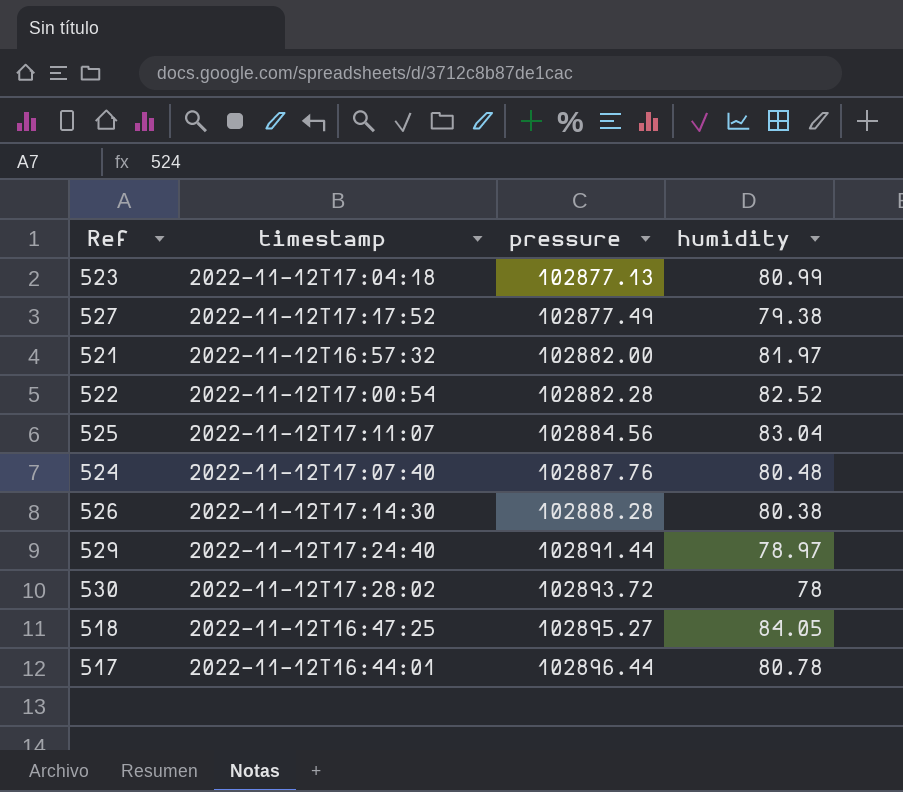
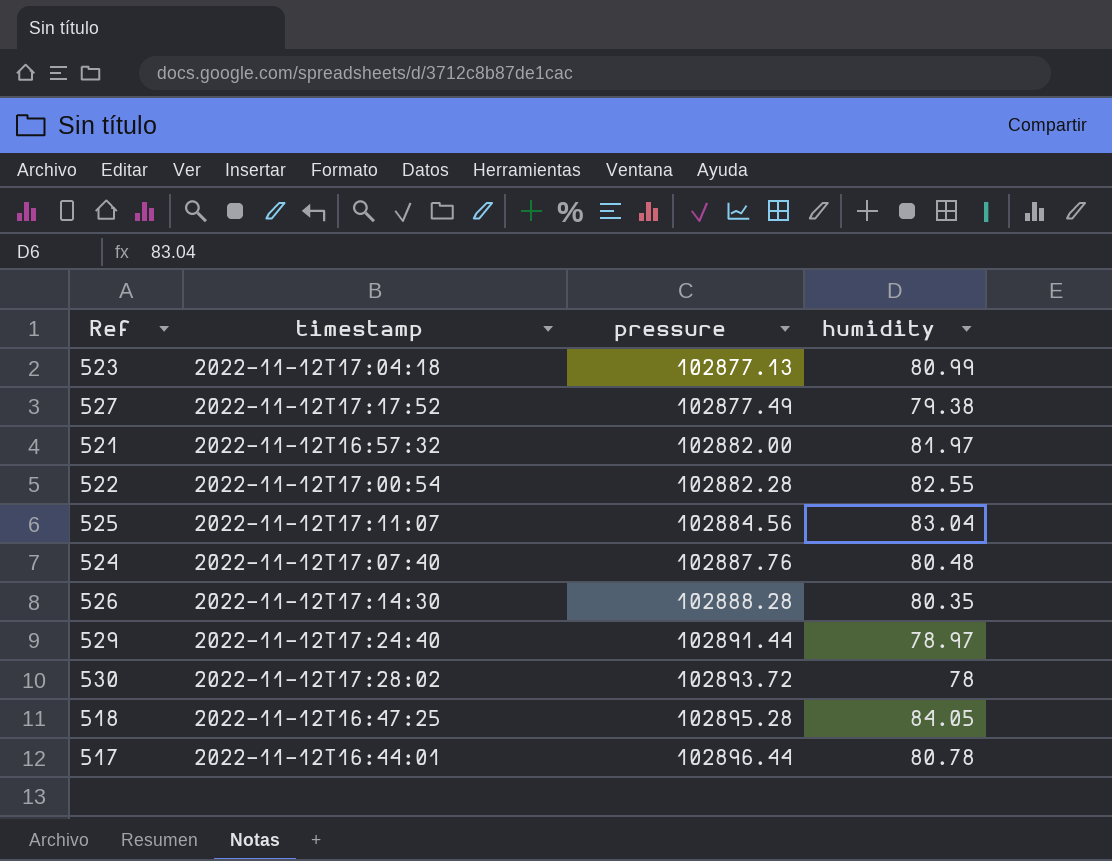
522 | humidity: 82.52 -> 82.55
526 | humidity: 80.38 -> 80.35
518 | pressure: 102895.27 -> 102895.28

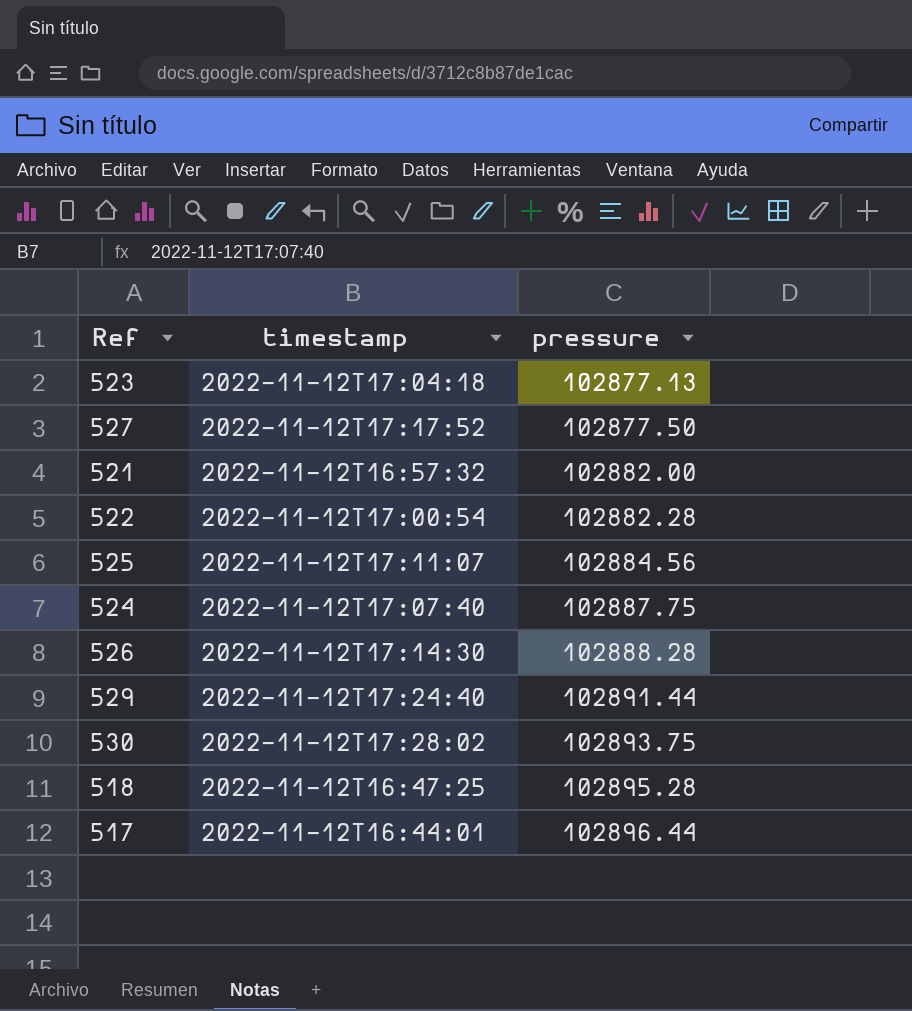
column humidity | position: 4 -> none
527 | pressure: 102877.49 -> 102877.50
524 | pressure: 102887.76 -> 102887.75
530 | pressure: 102893.72 -> 102893.75

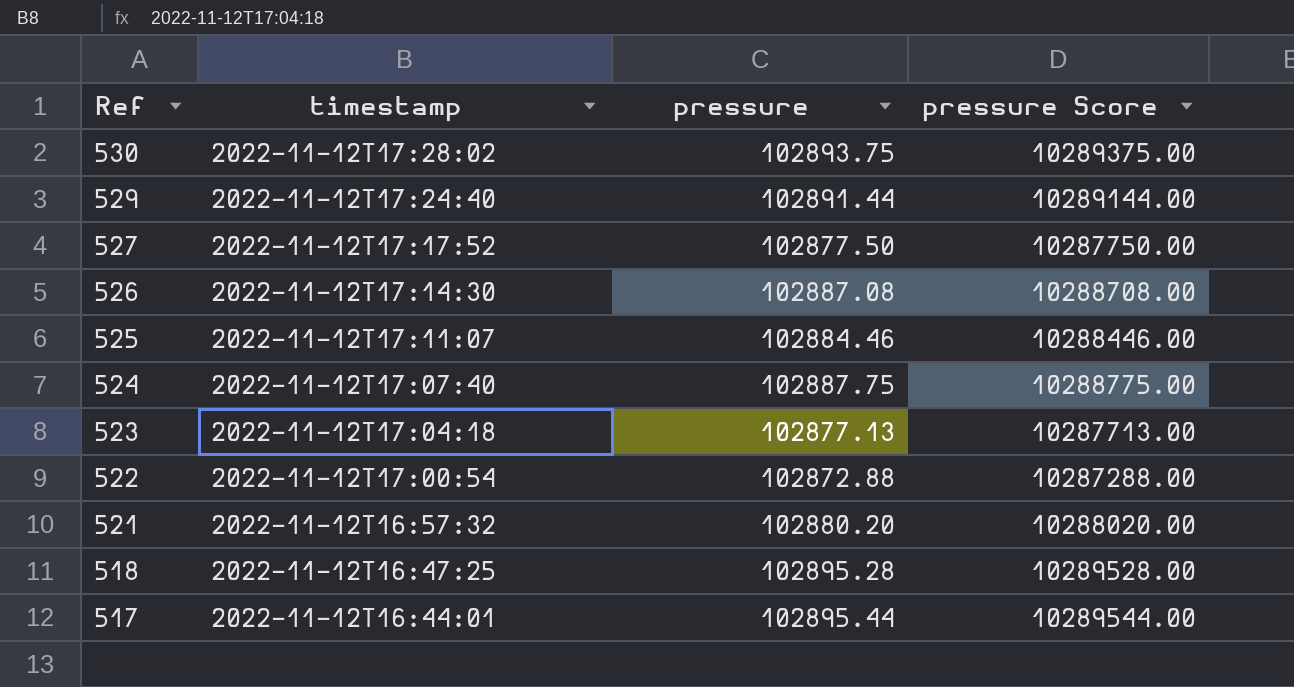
row order: pressure ascending -> Ref descending
column pressure Score | formula: none -> [pressure] * 100
526 | pressure: 102888.28 -> 102887.08
525 | pressure: 102884.56 -> 102884.46
522 | pressure: 102882.28 -> 102872.88
521 | pressure: 102882.00 -> 102880.20
517 | pressure: 102896.44 -> 102895.44

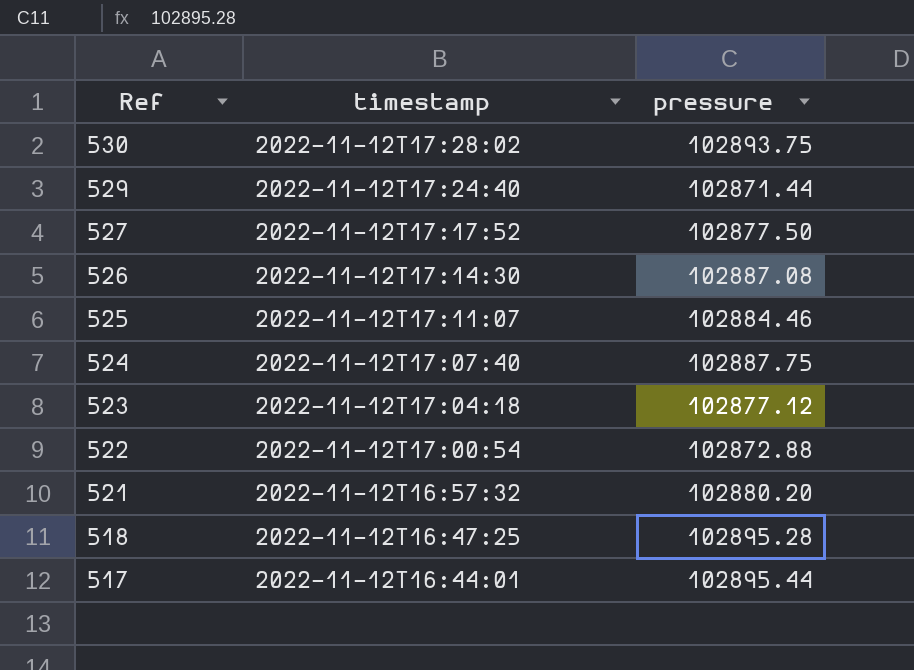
column pressure Score | formula: [pressure] * 100 -> none
529 | pressure: 102891.44 -> 102871.44
523 | pressure: 102877.13 -> 102877.12

